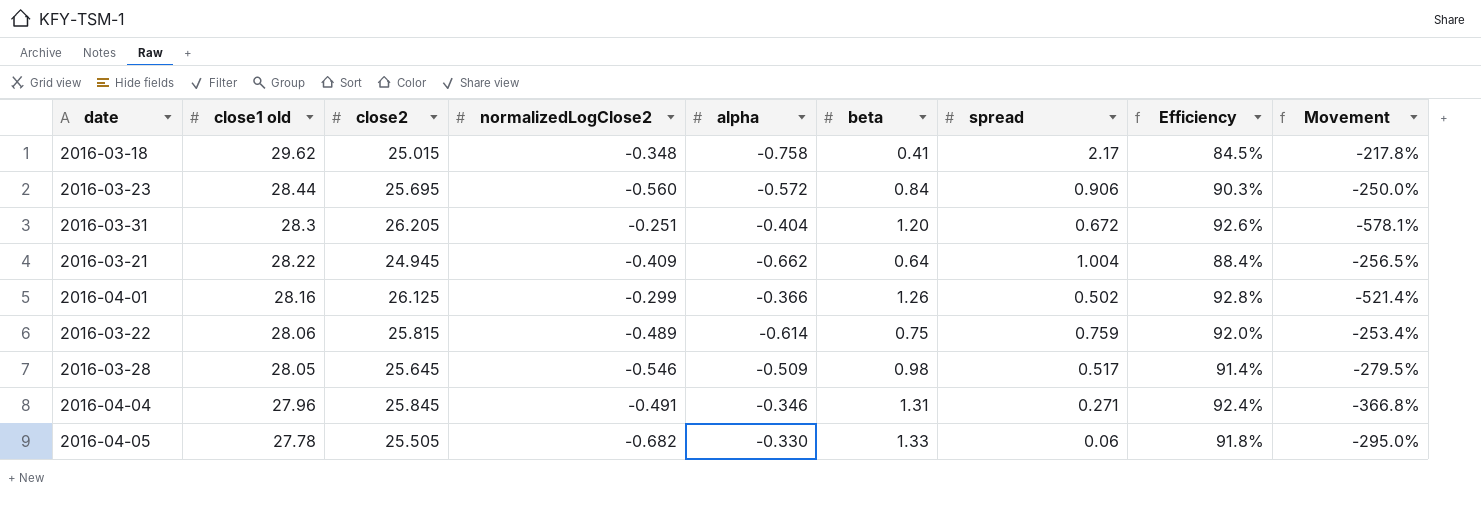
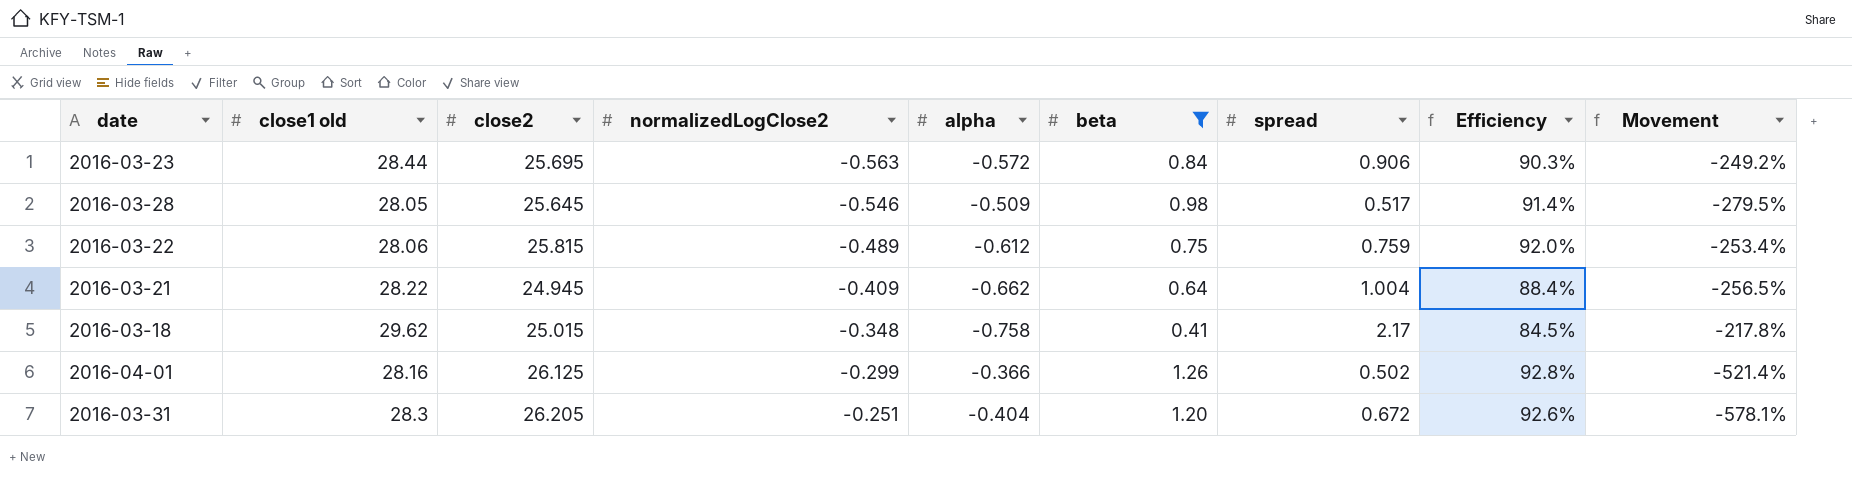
filter: none -> beta <= 1.26
row order: close1 old descending -> normalizedLogClose2 ascending
2016-03-23 | normalizedLogClose2: -0.560 -> -0.563
2016-03-23 | Movement: -250.0% -> -249.2%
2016-03-22 | alpha: -0.614 -> -0.612

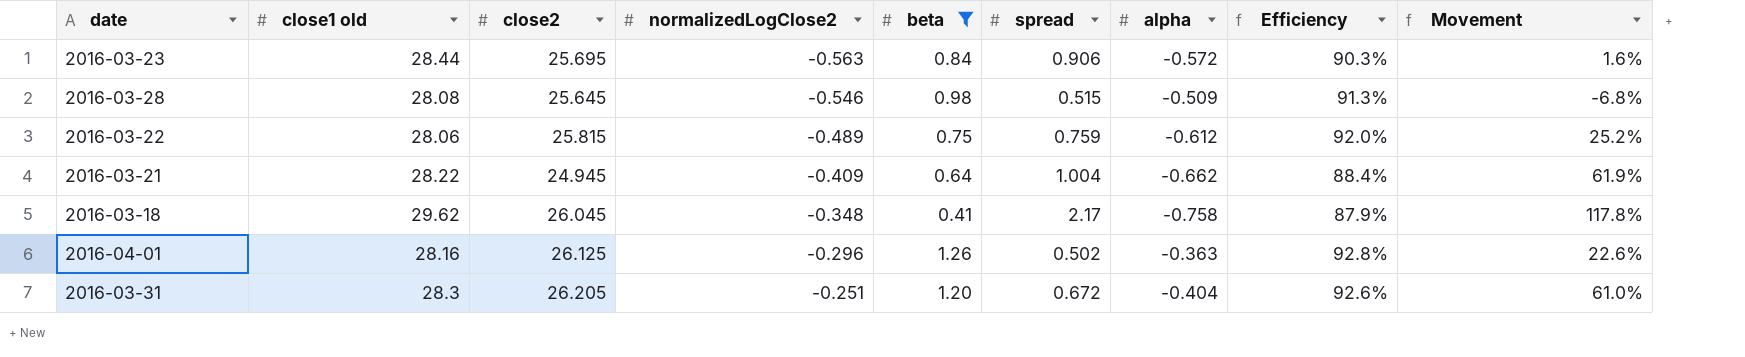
column alpha | position: 5 -> 7
column Movement | formula: ([beta] - [normalizedLogClose2]) / [normalizedLogClose2] -> ([alpha] - [normalizedLogClose2]) / [normalizedLogClose2]
2016-03-28 | close1 old: 28.05 -> 28.08
2016-03-28 | spread: 0.517 -> 0.515
2016-03-28 | Efficiency: 91.4% -> 91.3%
2016-03-18 | close2: 25.015 -> 26.045
2016-03-18 | Efficiency: 84.5% -> 87.9%
2016-04-01 | normalizedLogClose2: -0.299 -> -0.296
2016-04-01 | alpha: -0.366 -> -0.363

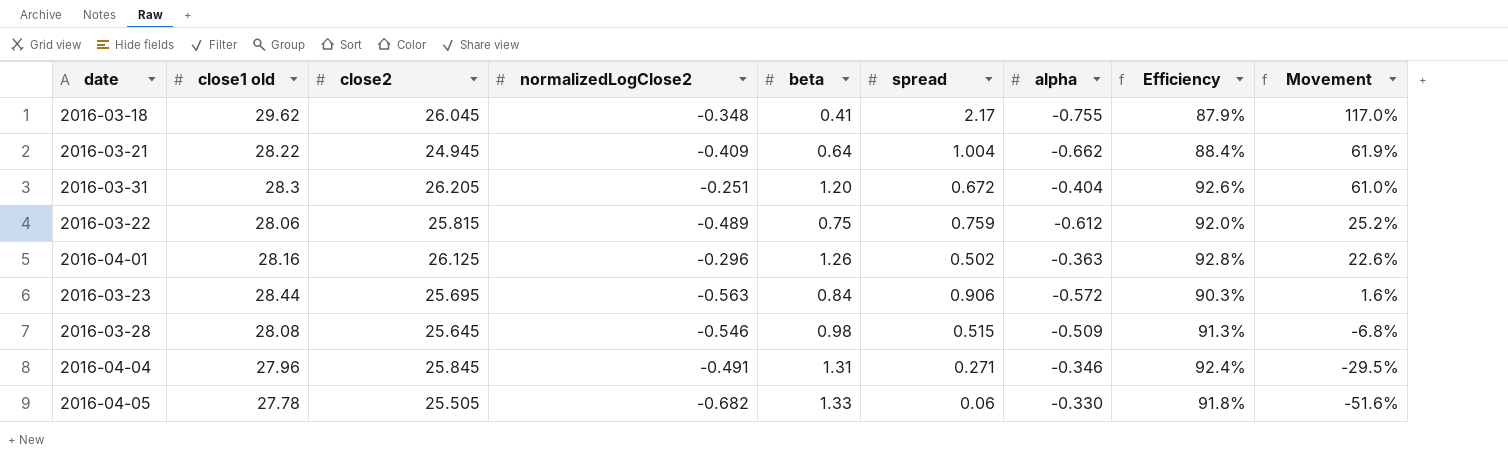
filter: beta <= 1.26 -> none
row order: normalizedLogClose2 ascending -> Movement descending
2016-03-18 | alpha: -0.758 -> -0.755
2016-03-18 | Movement: 117.8% -> 117.0%

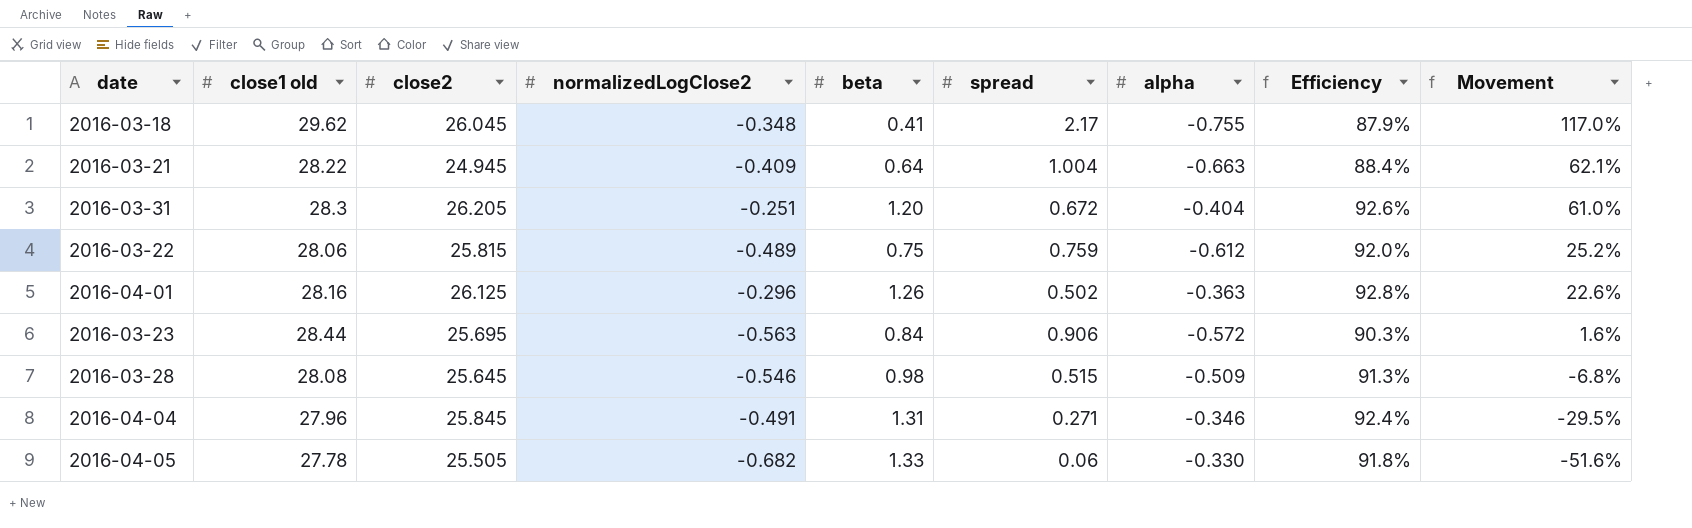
2016-03-21 | alpha: -0.662 -> -0.663
2016-03-21 | Movement: 61.9% -> 62.1%

